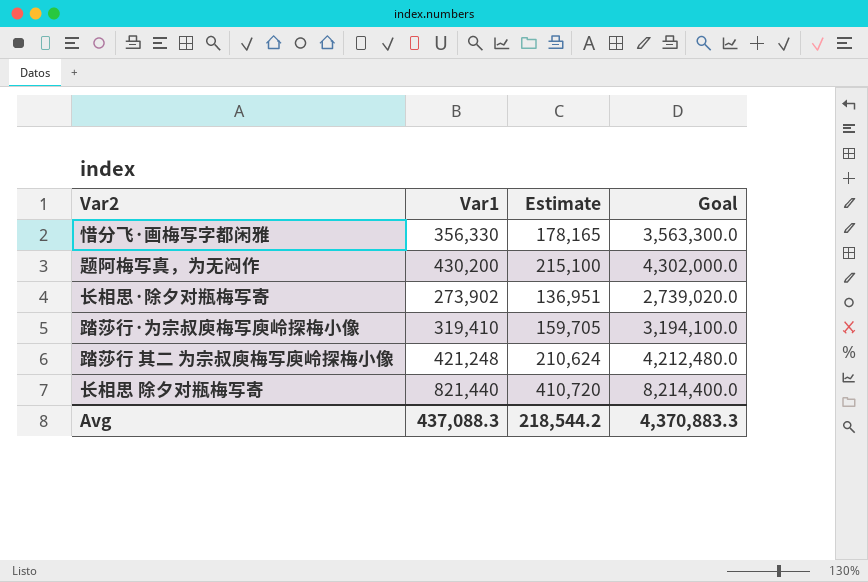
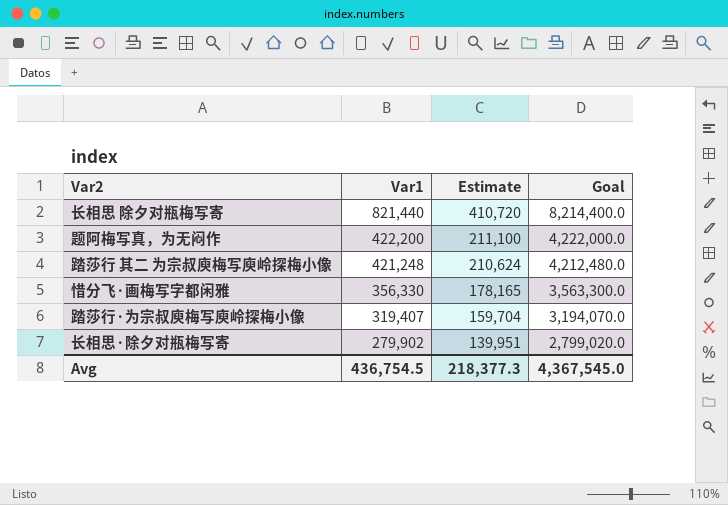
row order: none -> Var1 descending
题阿梅写真，为无闷作 | Var1: 430,200 -> 422,200
题阿梅写真，为无闷作 | Estimate: 215,100 -> 211,100
题阿梅写真，为无闷作 | Goal: 4,302,000.0 -> 4,222,000.0
踏莎行·为宗叔庾梅写庾岭探梅小像 | Var1: 319,410 -> 319,407
踏莎行·为宗叔庾梅写庾岭探梅小像 | Estimate: 159,705 -> 159,704
踏莎行·为宗叔庾梅写庾岭探梅小像 | Goal: 3,194,100.0 -> 3,194,070.0
长相思·除夕对瓶梅写寄 | Var1: 273,902 -> 279,902
长相思·除夕对瓶梅写寄 | Estimate: 136,951 -> 139,951
长相思·除夕对瓶梅写寄 | Goal: 2,739,020.0 -> 2,799,020.0
Avg | Var1: 437,088.3 -> 436,754.5
Avg | Estimate: 218,544.2 -> 218,377.3
Avg | Goal: 4,370,883.3 -> 4,367,545.0

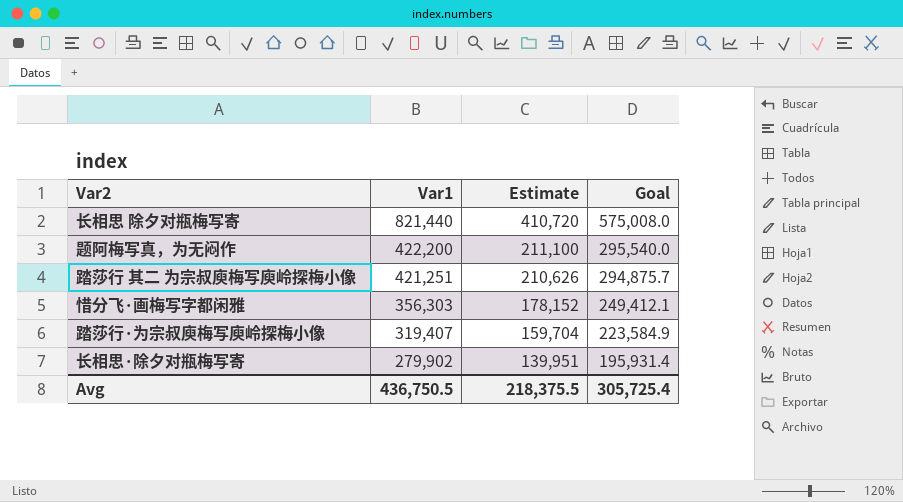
column Goal | formula: [Var1] * 10 -> [Var1] * 0.7
踏莎行 其二 为宗叔庾梅写庾岭探梅小像 | Var1: 421,248 -> 421,251
踏莎行 其二 为宗叔庾梅写庾岭探梅小像 | Estimate: 210,624 -> 210,626
惜分飞·画梅写字都闲雅 | Var1: 356,330 -> 356,303
惜分飞·画梅写字都闲雅 | Estimate: 178,165 -> 178,152
Avg | Var1: 436,754.5 -> 436,750.5
Avg | Estimate: 218,377.3 -> 218,375.5
Avg | Goal: 4,367,545.0 -> 305,725.4

